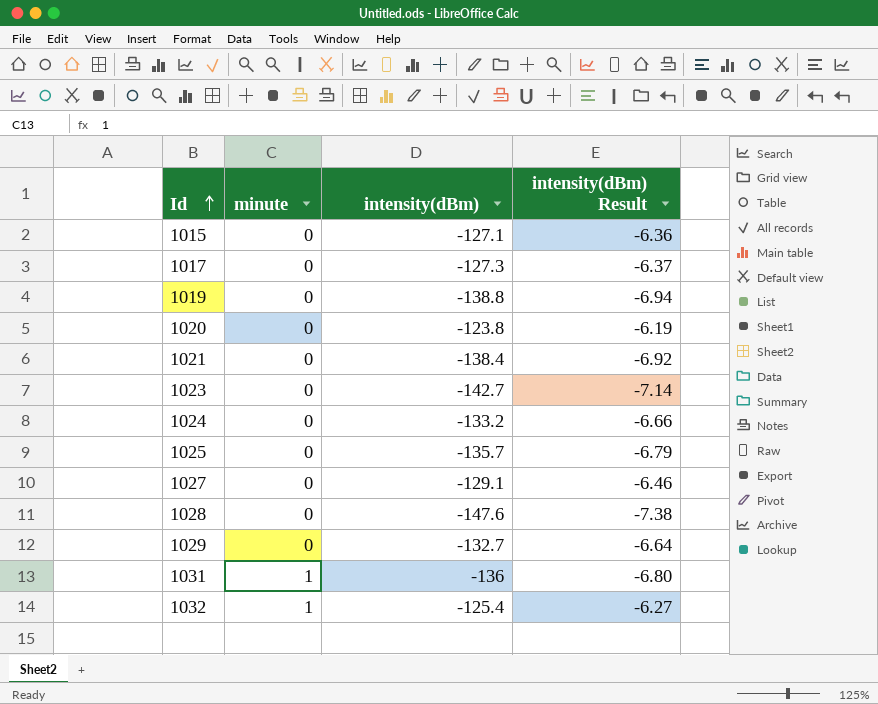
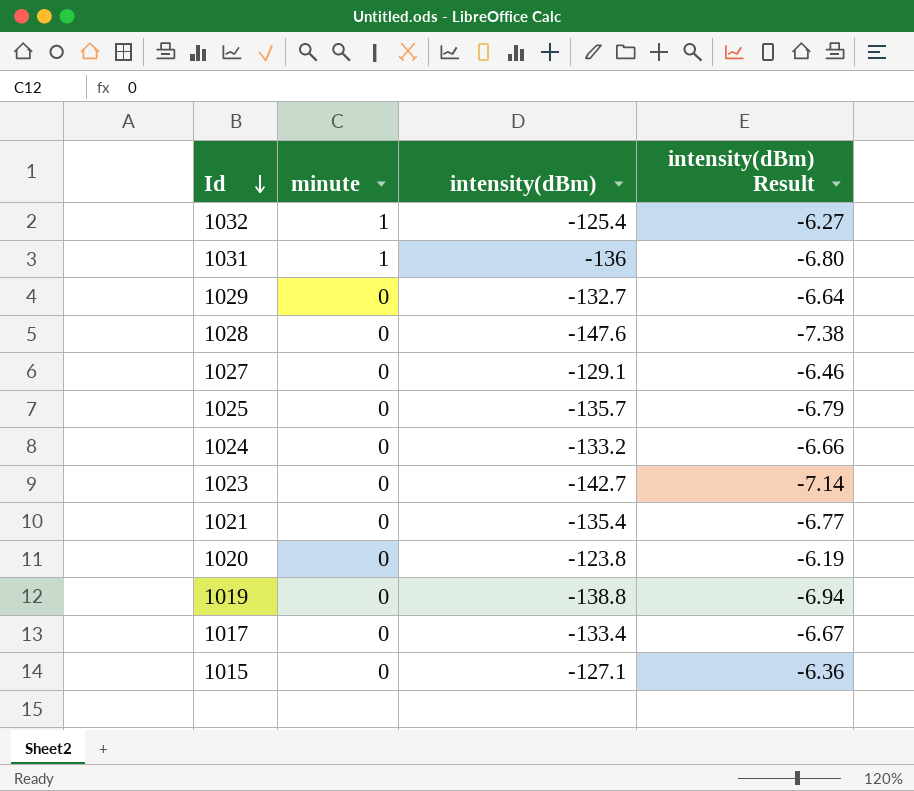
row order: Id ascending -> Id descending
1021 | intensity(dBm): -138.4 -> -135.4
1021 | intensity(dBm) Result: -6.92 -> -6.77
1017 | intensity(dBm): -127.3 -> -133.4
1017 | intensity(dBm) Result: -6.37 -> -6.67

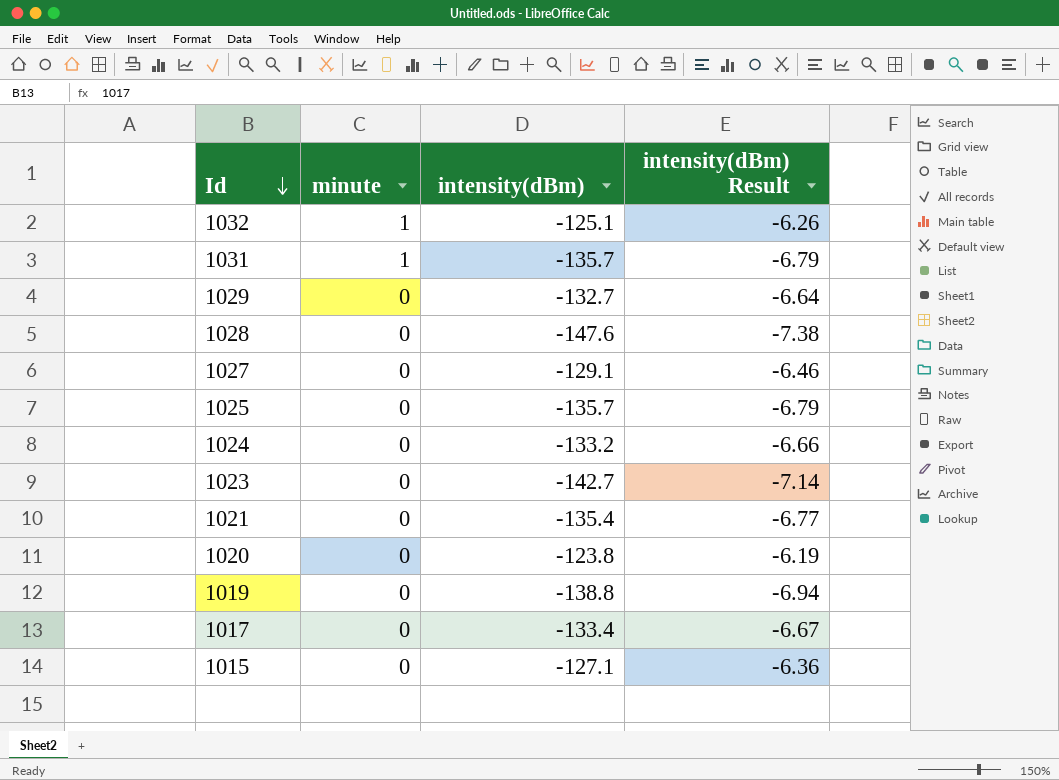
1032 | intensity(dBm): -125.4 -> -125.1
1032 | intensity(dBm) Result: -6.27 -> -6.26
1031 | intensity(dBm): -136 -> -135.7
1031 | intensity(dBm) Result: -6.80 -> -6.79

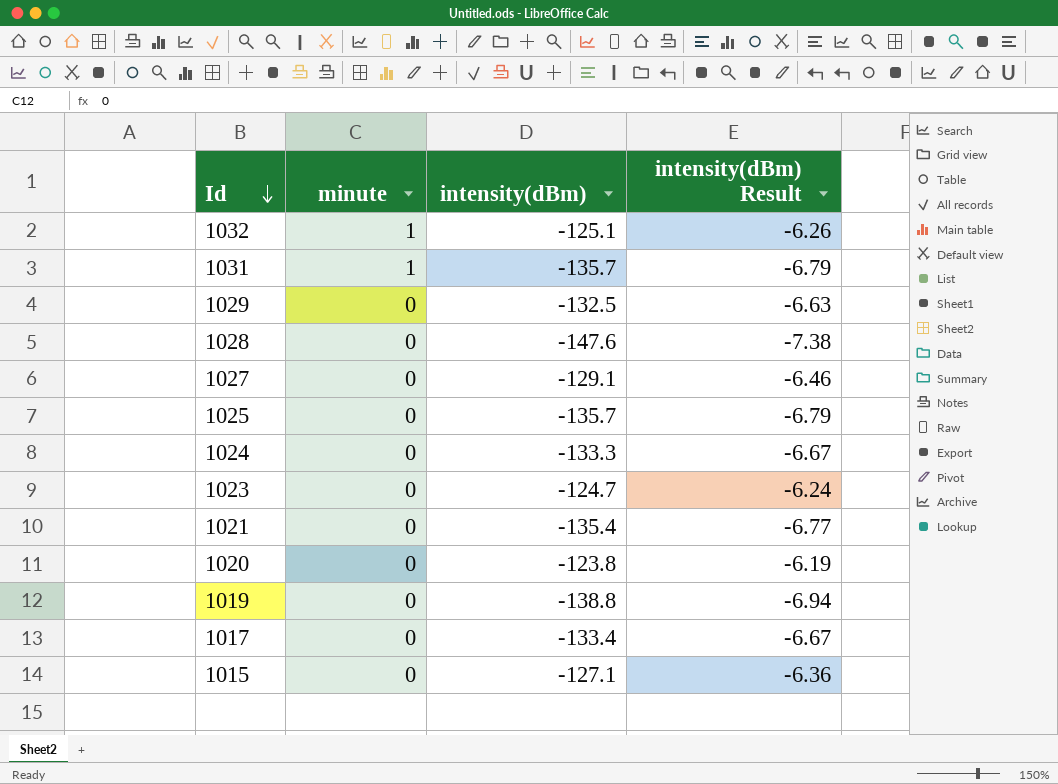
1029 | intensity(dBm): -132.7 -> -132.5
1029 | intensity(dBm) Result: -6.64 -> -6.63
1024 | intensity(dBm): -133.2 -> -133.3
1024 | intensity(dBm) Result: -6.66 -> -6.67
1023 | intensity(dBm): -142.7 -> -124.7
1023 | intensity(dBm) Result: -7.14 -> -6.24

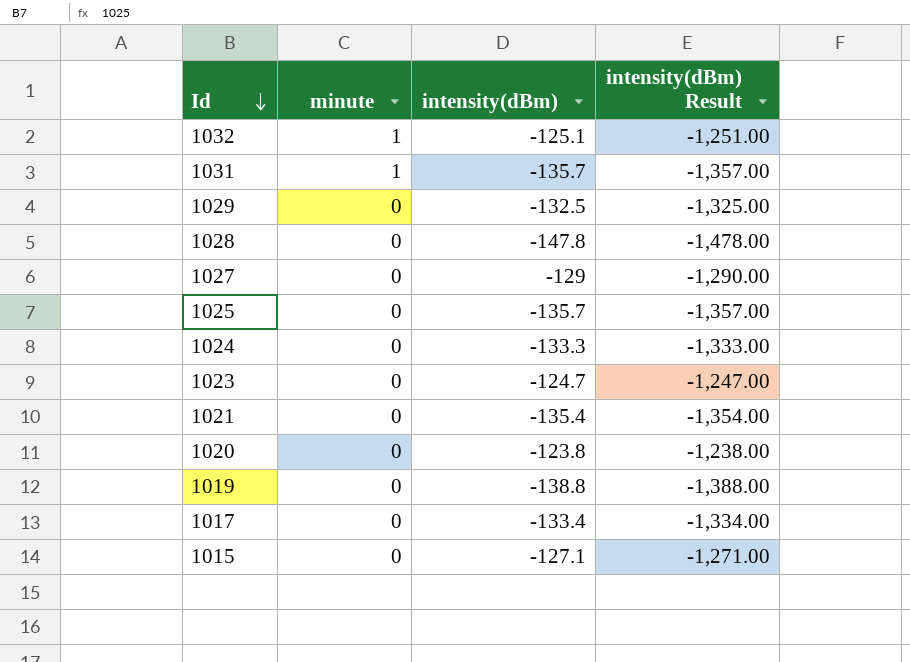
column intensity(dBm) Result | formula: [intensity(dBm)] * 0.05 -> [intensity(dBm)] * 10
1028 | intensity(dBm): -147.6 -> -147.8
1027 | intensity(dBm): -129.1 -> -129

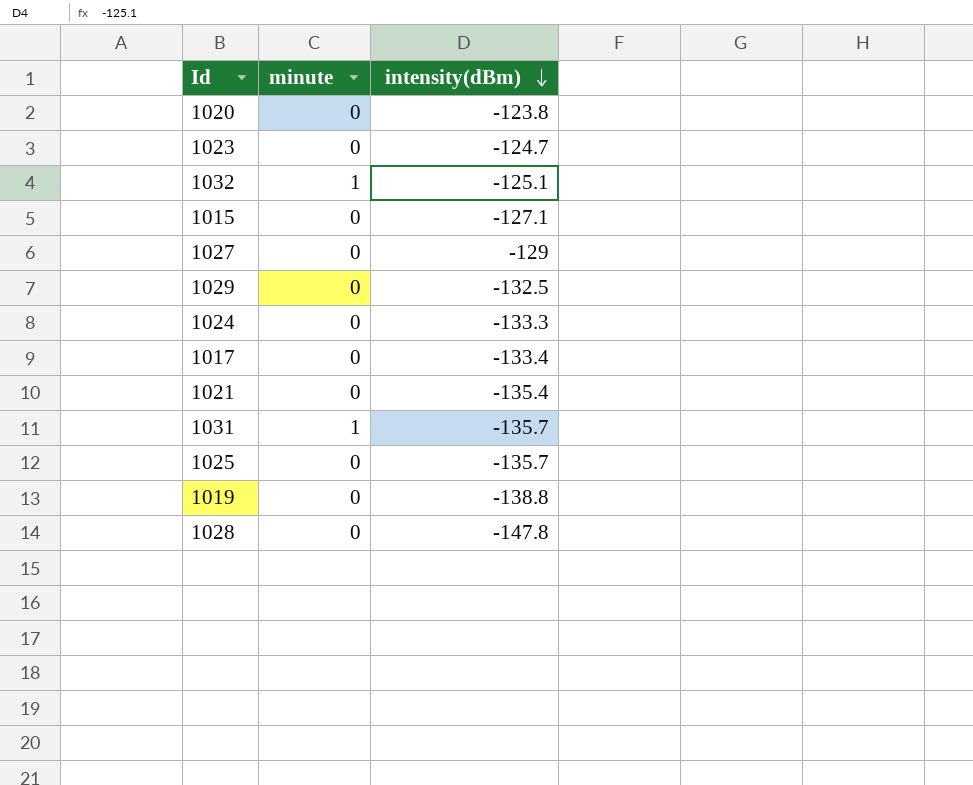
row order: Id descending -> intensity(dBm) descending
column intensity(dBm) Result | formula: [intensity(dBm)] * 10 -> none

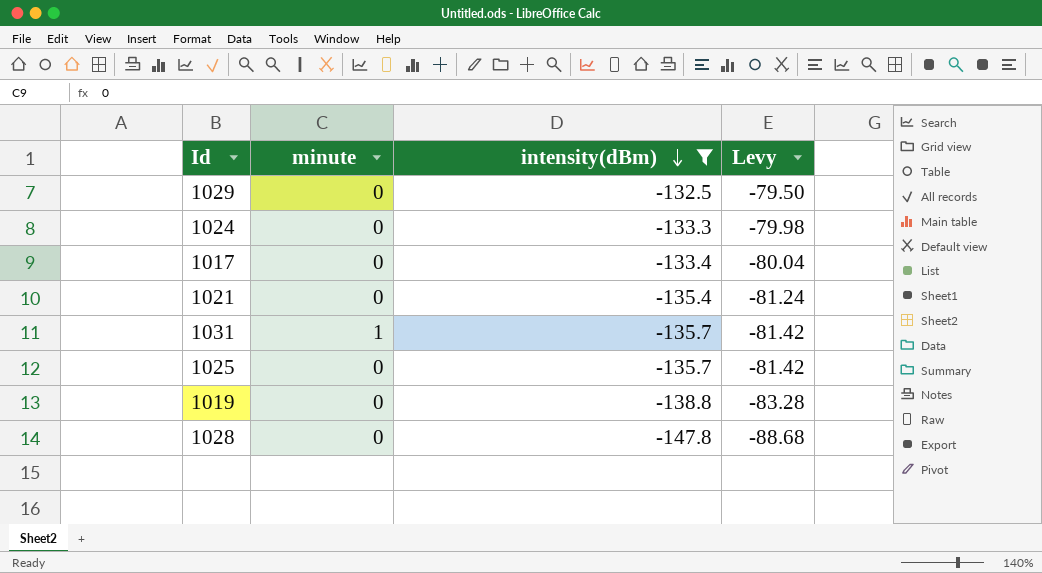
filter: none -> intensity(dBm) <= -132.5
column Levy | formula: none -> [intensity(dBm)] * 0.6

